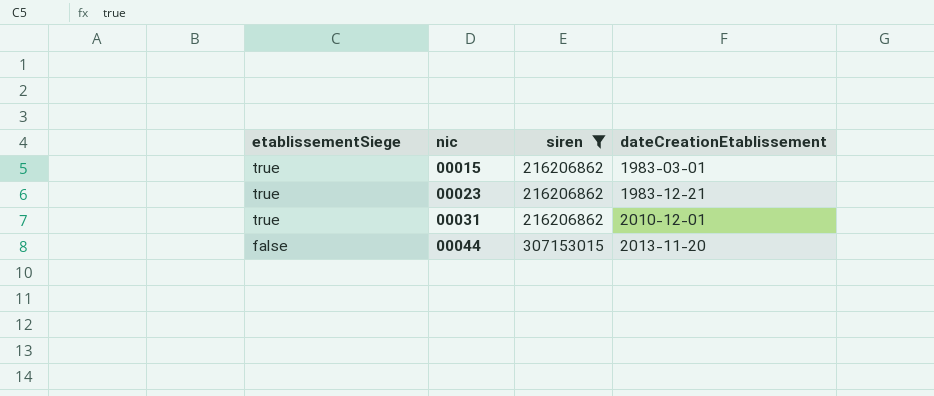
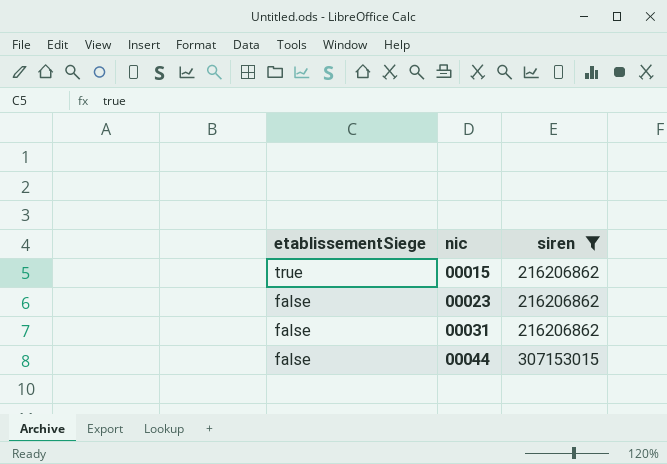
column dateCreationEtablissement | position: 4 -> none
00023 | etablissementSiege: true -> false
00031 | etablissementSiege: true -> false

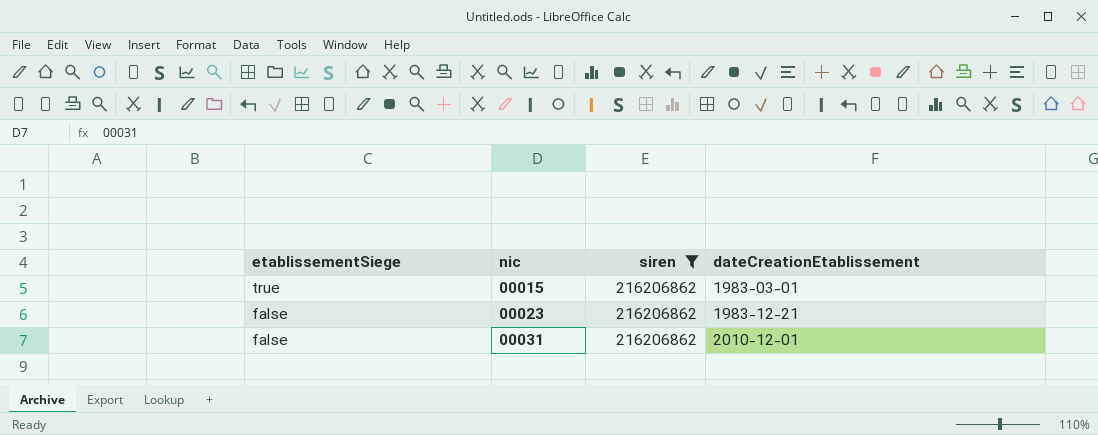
column dateCreationEtablissement | position: none -> 4
row 00044: false | 307153015 -> none

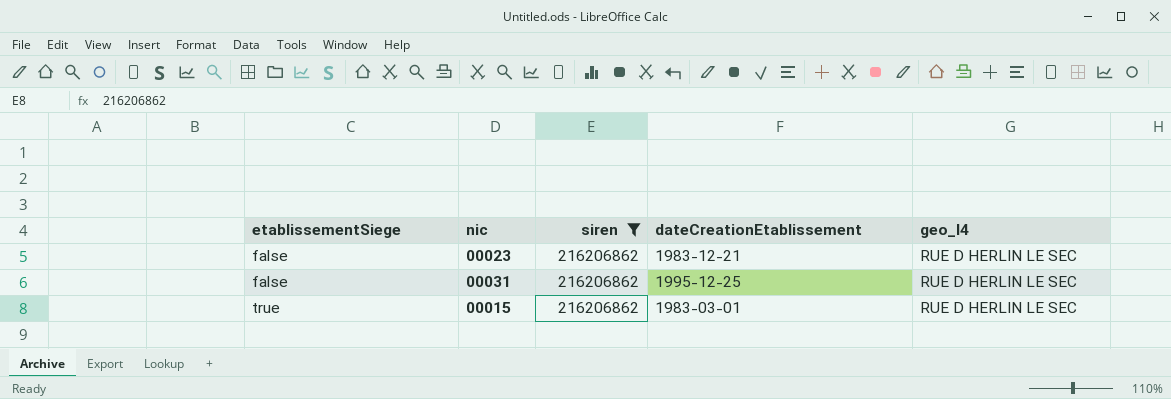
row order: etablissementSiege descending -> etablissementSiege ascending
column geo_l4 | position: none -> 5
00031 | dateCreationEtablissement: 2010-12-01 -> 1995-12-25

